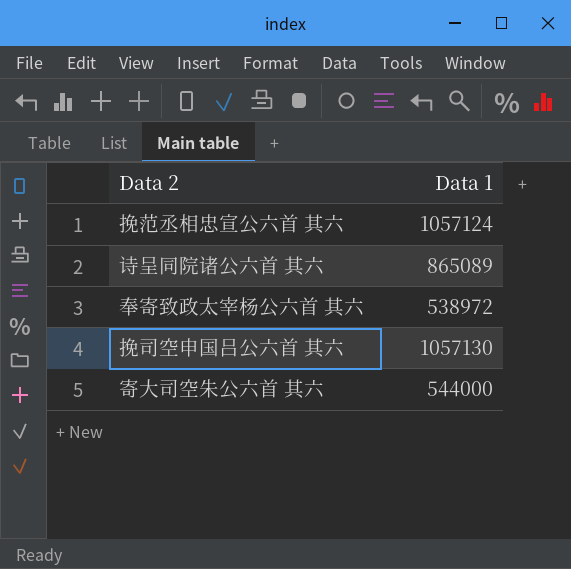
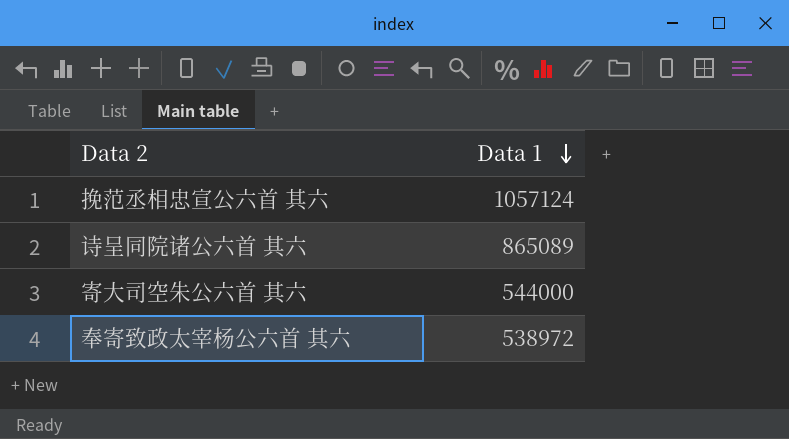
row order: none -> Data 1 descending
row 挽司空申国吕公六首 其六: 1057130 -> none

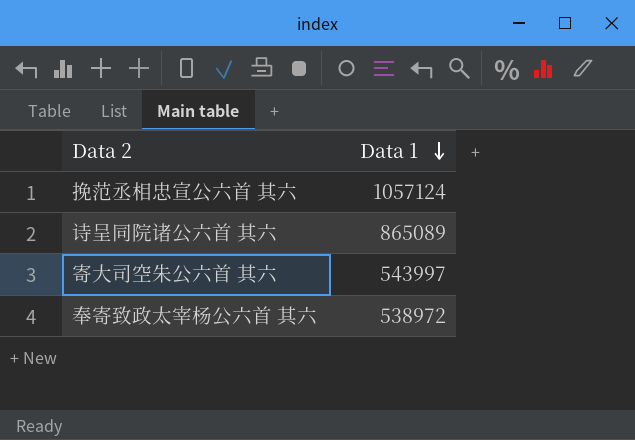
寄大司空朱公六首 其六 | Data 1: 544000 -> 543997

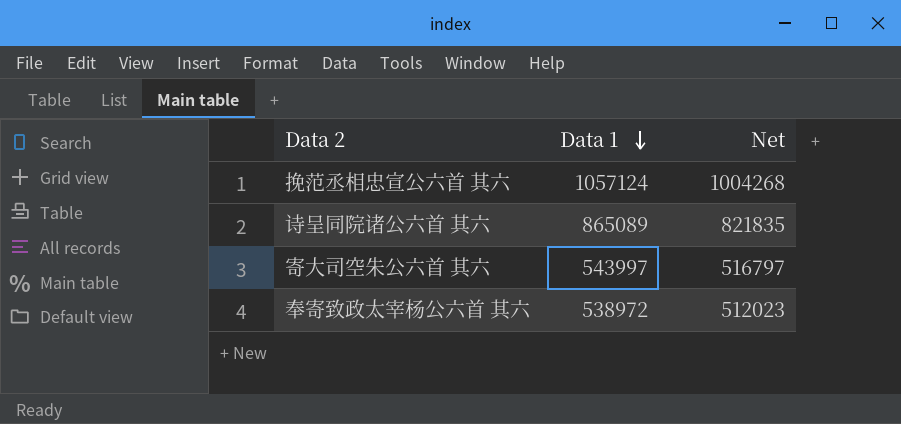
column Net | formula: none -> [Data 1] * 0.95

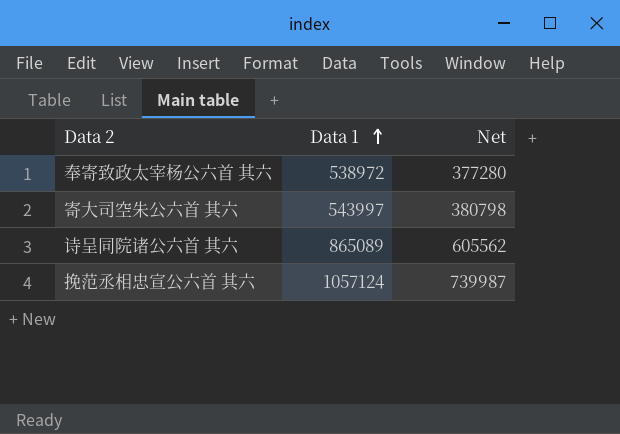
row order: Data 1 descending -> Data 1 ascending
column Net | formula: [Data 1] * 0.95 -> [Data 1] * 0.7

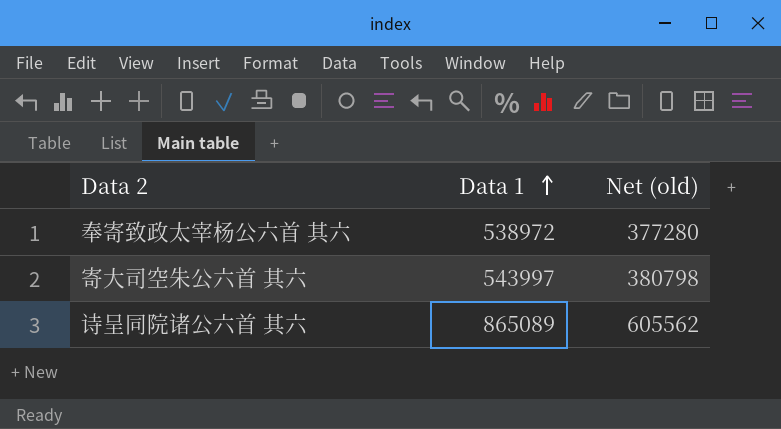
column name: Net -> Net (old)
row 挽范丞相忠宣公六首 其六: 1057124 | 739987 -> none

